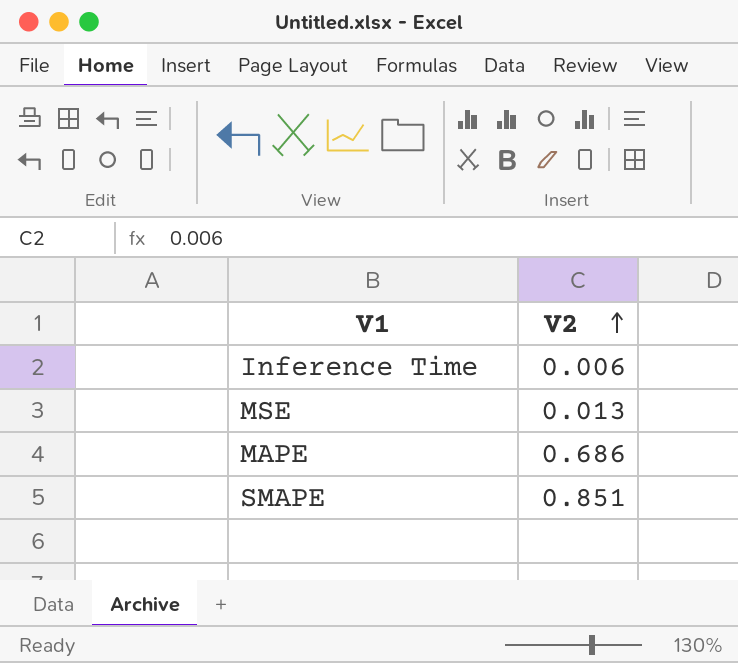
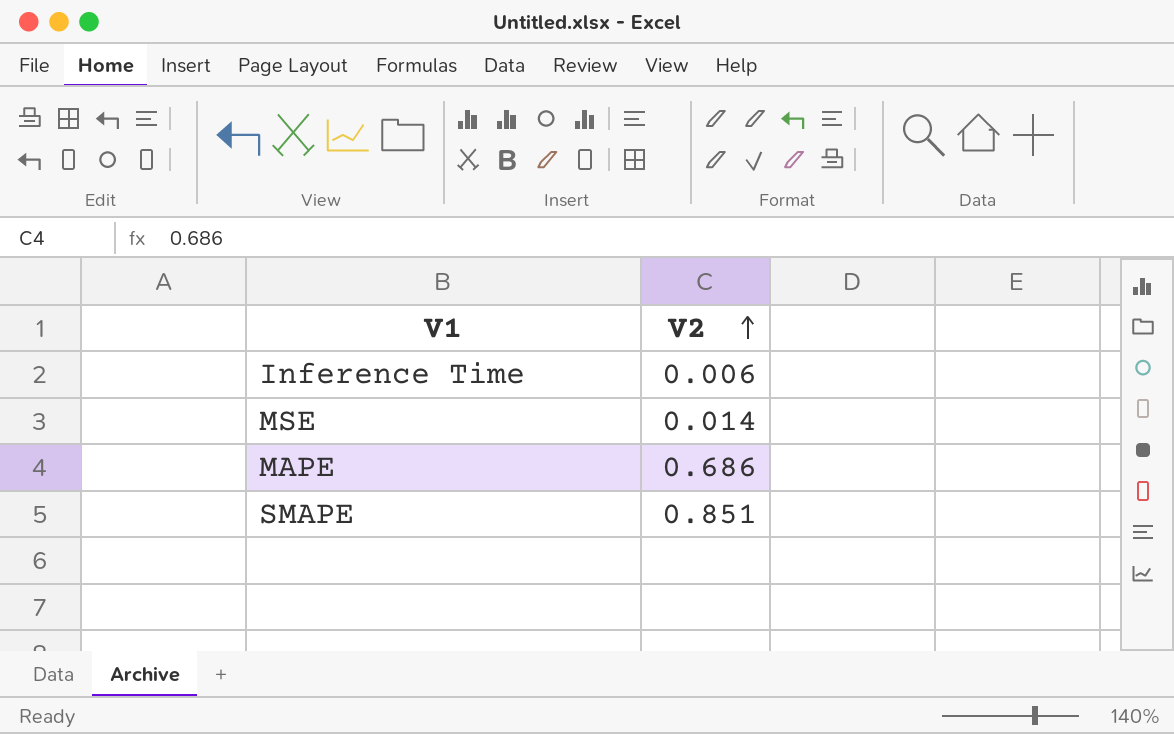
MSE | V2: 0.013 -> 0.014

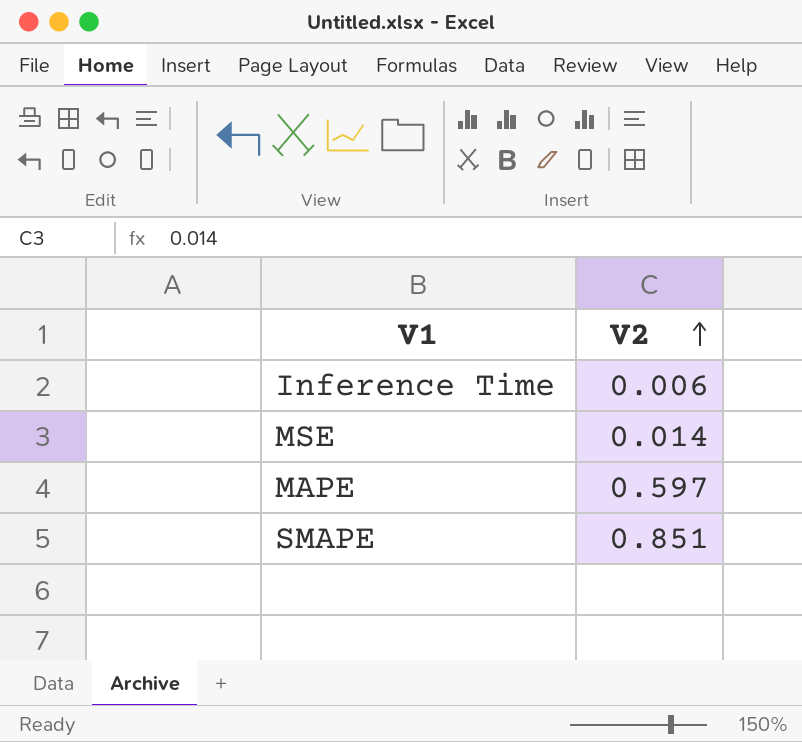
MAPE | V2: 0.686 -> 0.597

